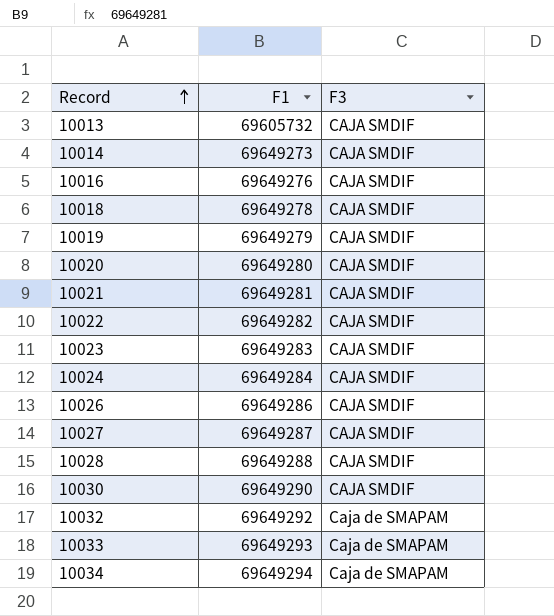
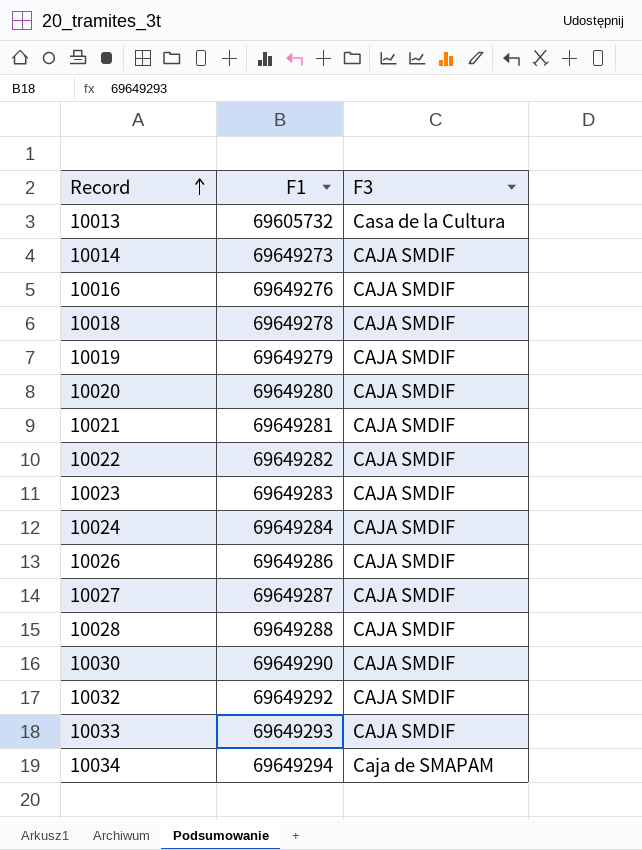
10013 | F3: CAJA SMDIF -> Casa de la Cultura
10032 | F3: Caja de SMAPAM -> CAJA SMDIF
10033 | F3: Caja de SMAPAM -> CAJA SMDIF

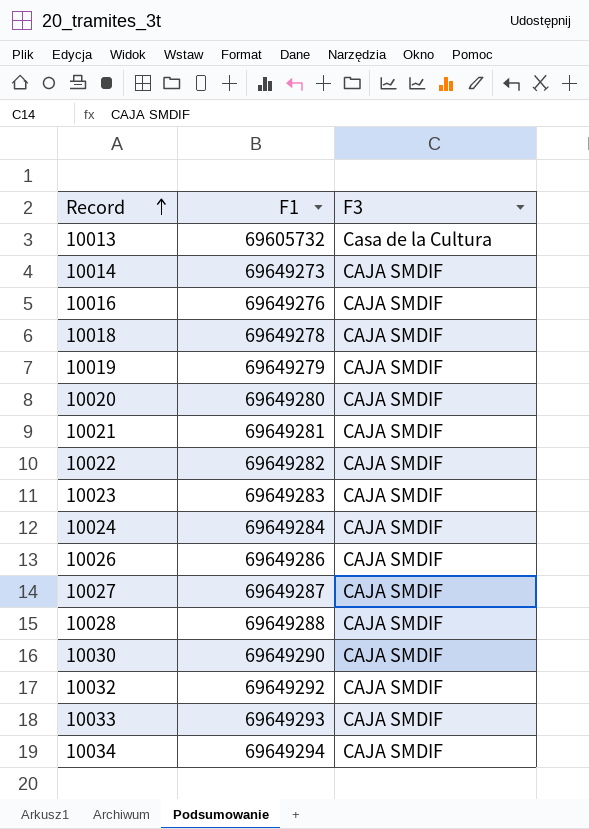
10034 | F3: Caja de SMAPAM -> CAJA SMDIF

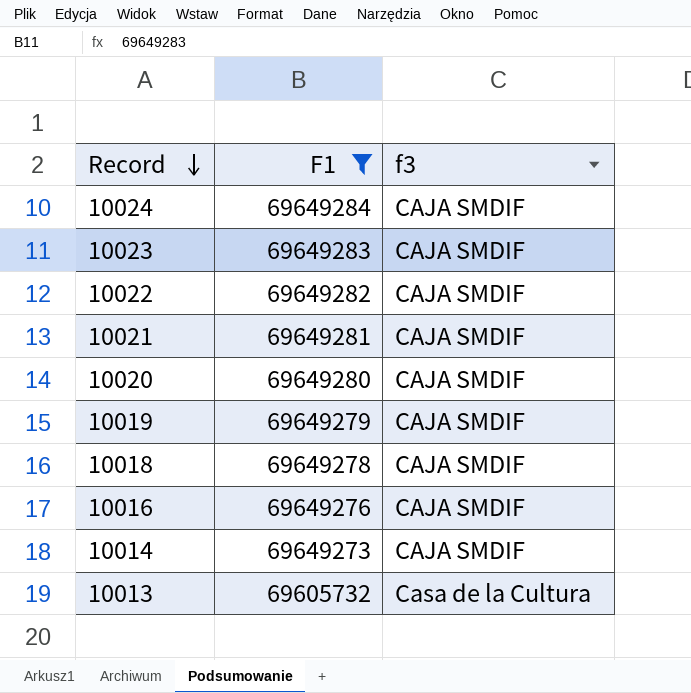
filter: none -> F1 <= 69649284
row order: Record ascending -> Record descending
column name: F3 -> f3

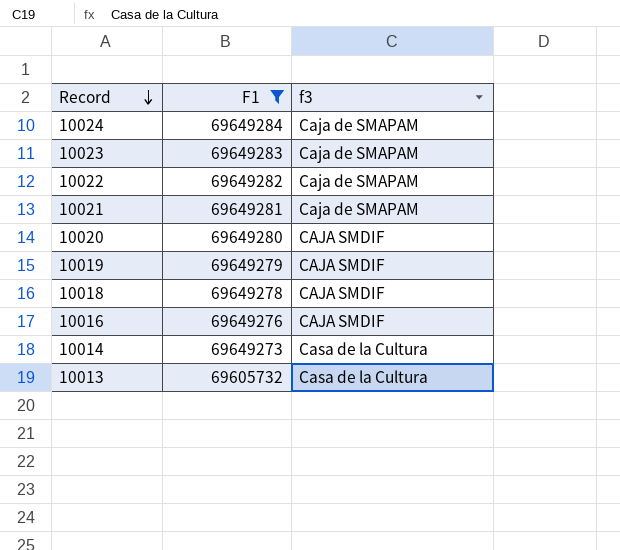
10024 | f3: CAJA SMDIF -> Caja de SMAPAM
10023 | f3: CAJA SMDIF -> Caja de SMAPAM
10022 | f3: CAJA SMDIF -> Caja de SMAPAM
10021 | f3: CAJA SMDIF -> Caja de SMAPAM
10014 | f3: CAJA SMDIF -> Casa de la Cultura

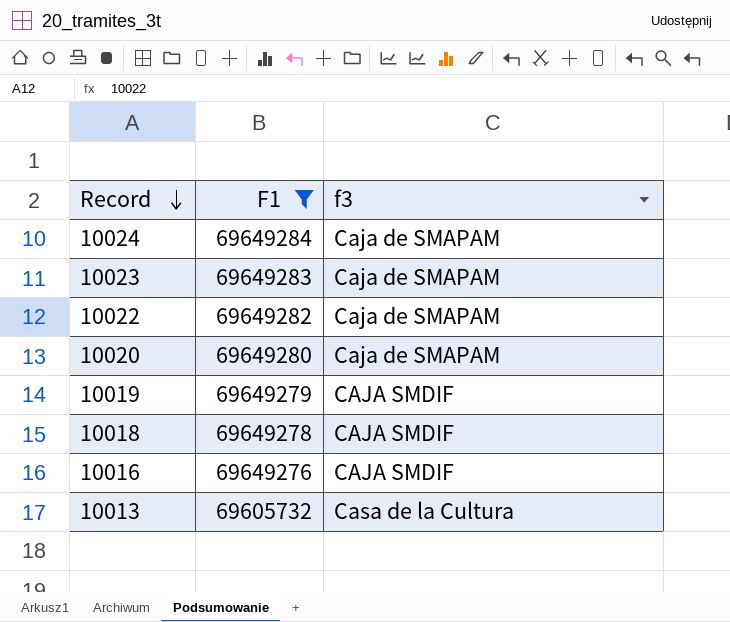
row 10021: 69649281 | Caja de SMAPAM -> none
row 10014: 69649273 | Casa de la Cultura -> none
10020 | f3: CAJA SMDIF -> Caja de SMAPAM

